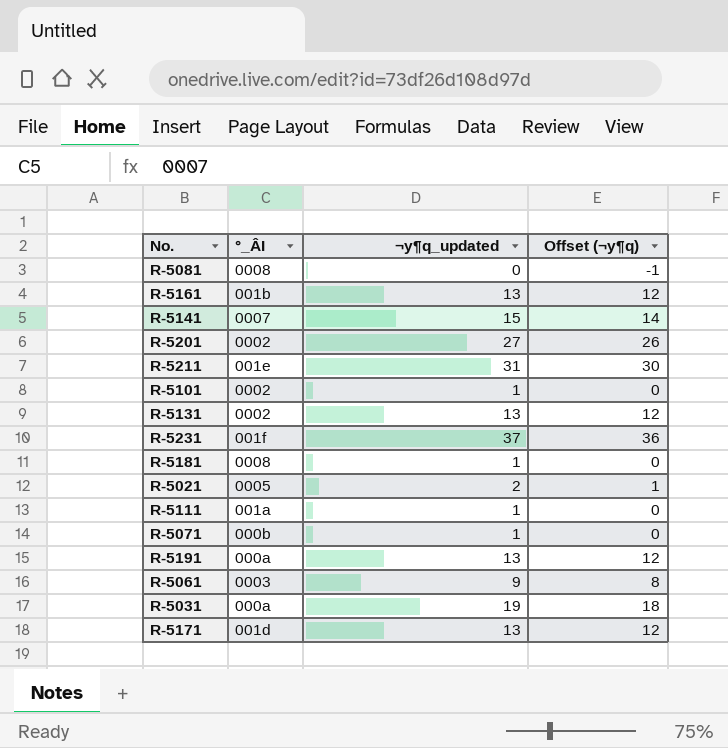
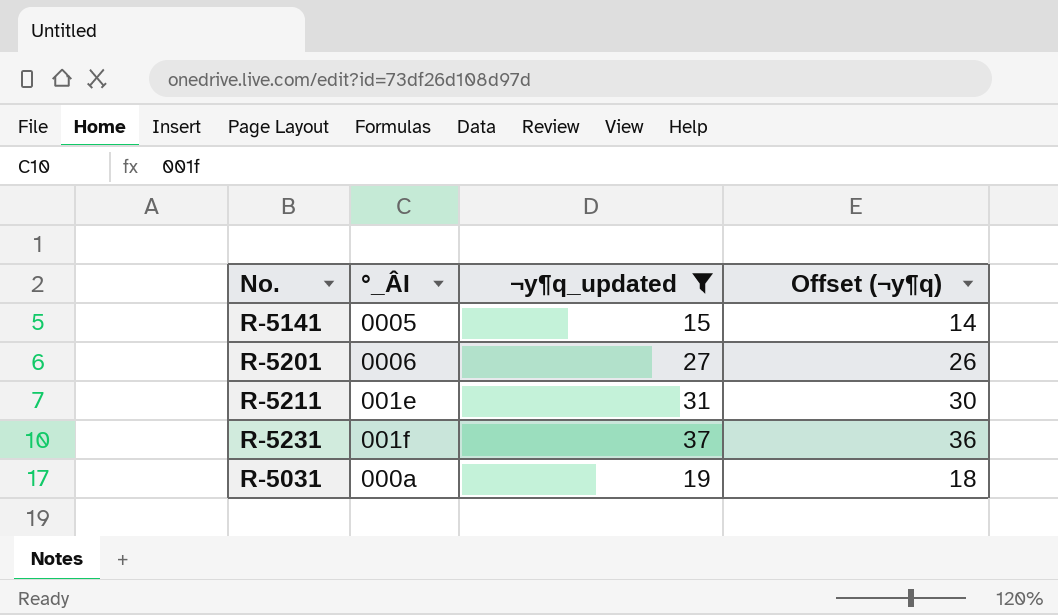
filter: none -> ¬y¶q_updated >= 15
R-5141 | °_ÂI: 0007 -> 0005
R-5201 | °_ÂI: 0002 -> 0006

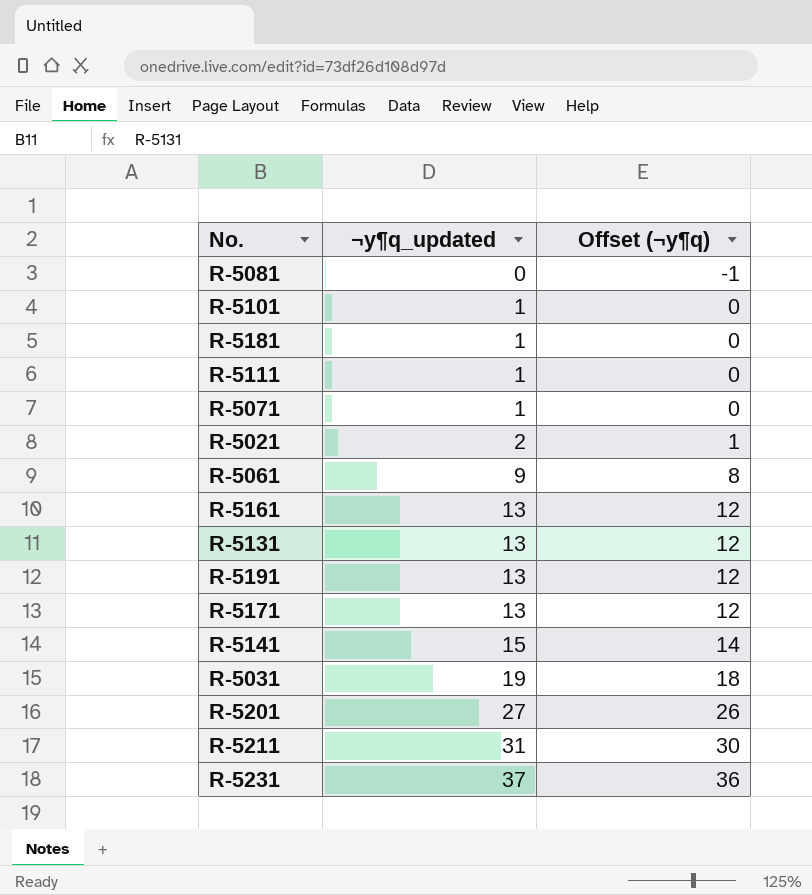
filter: ¬y¶q_updated >= 15 -> none
row order: none -> ¬y¶q_updated ascending
column °_ÂI | position: 2 -> none

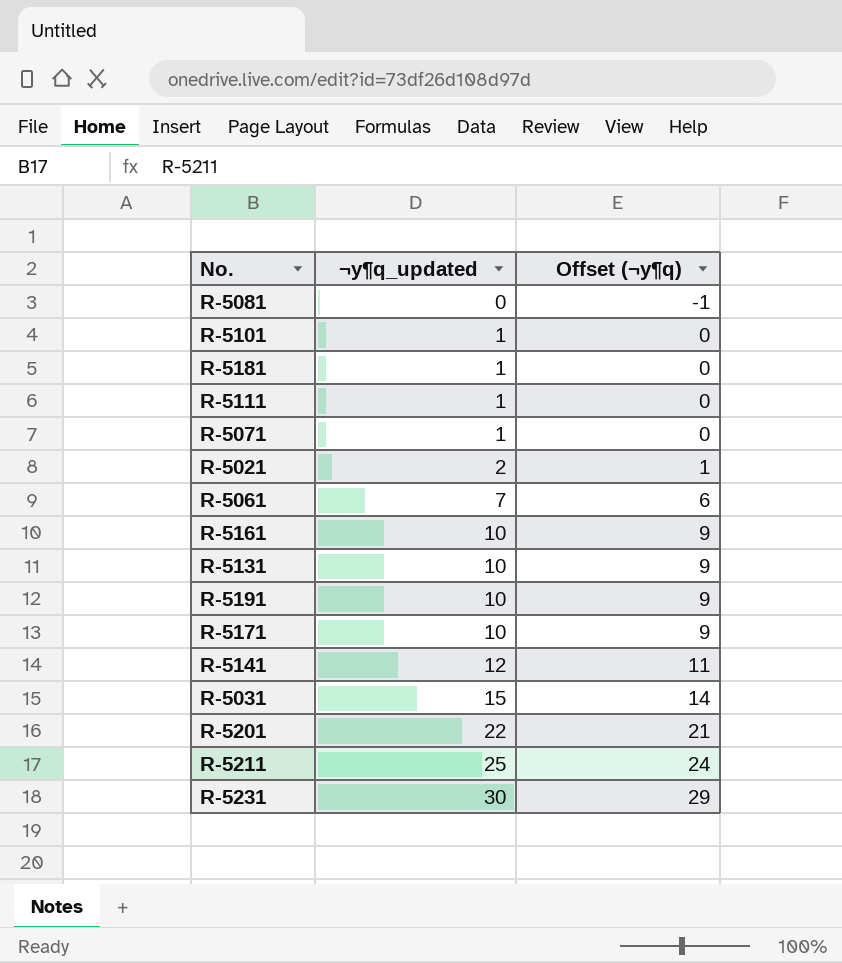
R-5061 | ¬y¶q_updated: 9 -> 7
R-5061 | Offset (¬y¶q): 8 -> 6
R-5161 | ¬y¶q_updated: 13 -> 10
R-5161 | Offset (¬y¶q): 12 -> 9
R-5131 | ¬y¶q_updated: 13 -> 10
R-5131 | Offset (¬y¶q): 12 -> 9
R-5191 | ¬y¶q_updated: 13 -> 10
R-5191 | Offset (¬y¶q): 12 -> 9
R-5171 | ¬y¶q_updated: 13 -> 10
R-5171 | Offset (¬y¶q): 12 -> 9
R-5141 | ¬y¶q_updated: 15 -> 12
R-5141 | Offset (¬y¶q): 14 -> 11
R-5031 | ¬y¶q_updated: 19 -> 15
R-5031 | Offset (¬y¶q): 18 -> 14
R-5201 | ¬y¶q_updated: 27 -> 22
R-5201 | Offset (¬y¶q): 26 -> 21
R-5211 | ¬y¶q_updated: 31 -> 25
R-5211 | Offset (¬y¶q): 30 -> 24
R-5231 | ¬y¶q_updated: 37 -> 30
R-5231 | Offset (¬y¶q): 36 -> 29

